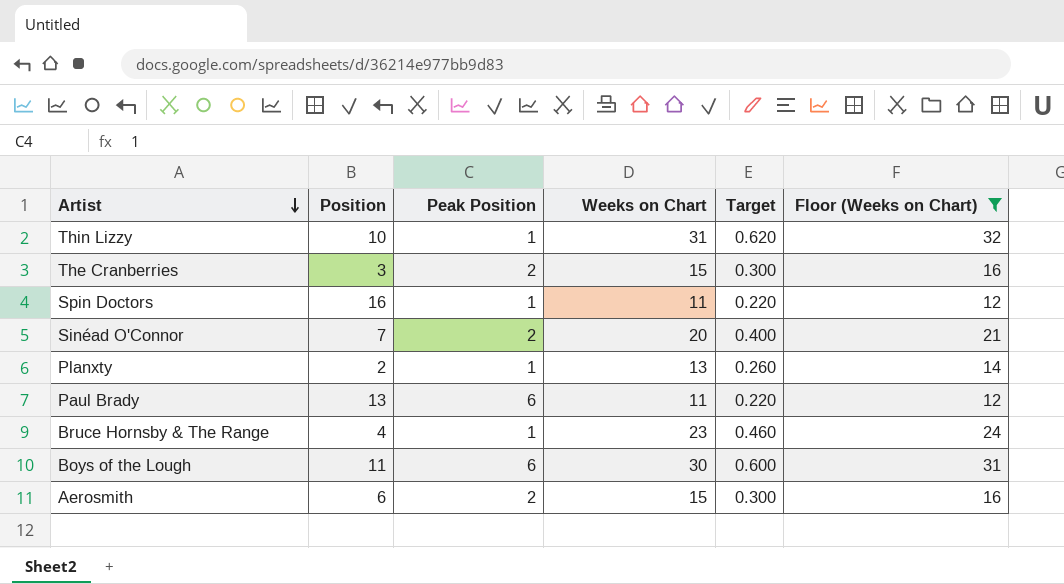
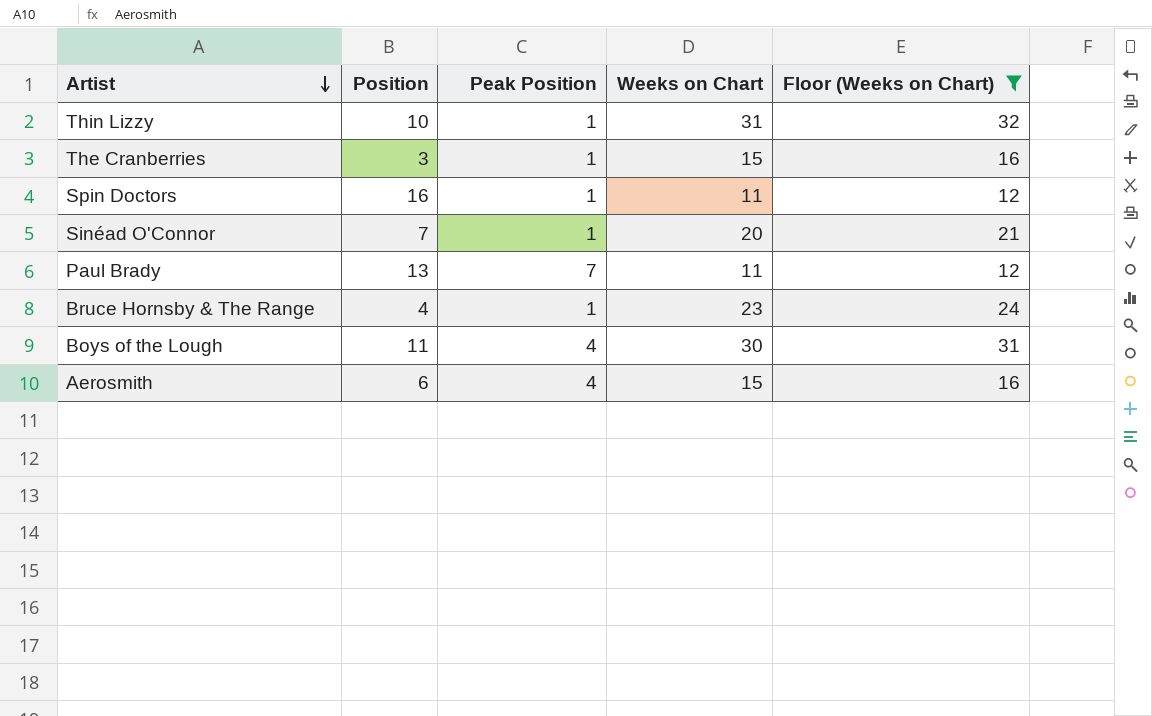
column Target | formula: [Weeks on Chart] * 0.02 -> none
row Planxty: 2 | 1 | 13 | 0.260 | 14 -> none
The Cranberries | Peak Position: 2 -> 1
Sinéad O'Connor | Peak Position: 2 -> 1
Paul Brady | Peak Position: 6 -> 7
Boys of the Lough | Peak Position: 6 -> 4
Aerosmith | Peak Position: 2 -> 4

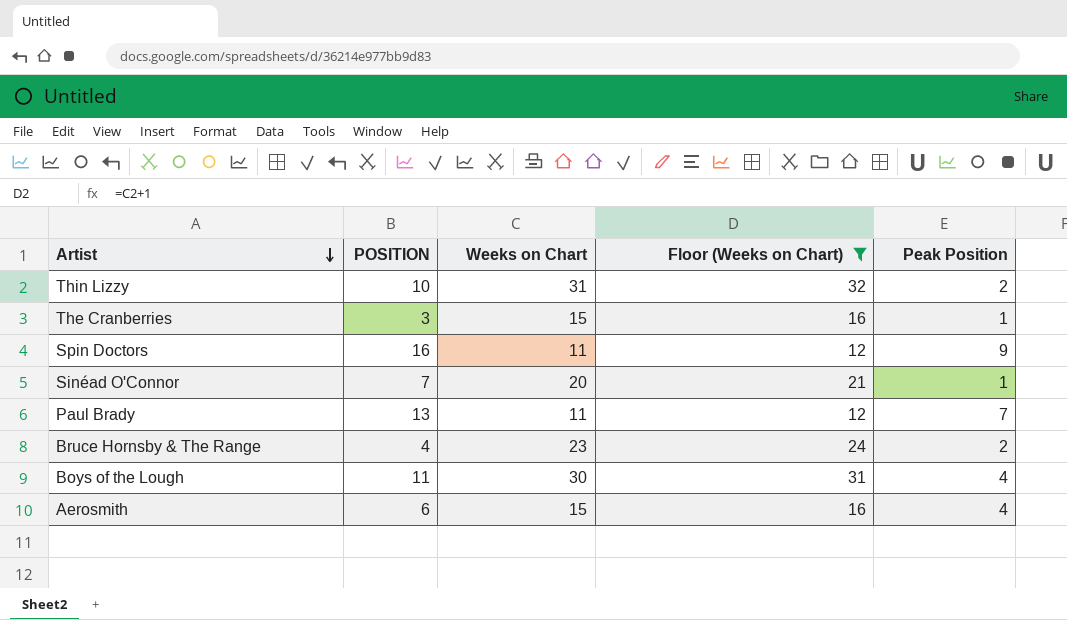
column name: Position -> POSITION
column Peak Position | position: 3 -> 5
Thin Lizzy | Peak Position: 1 -> 2
Spin Doctors | Peak Position: 1 -> 9
Bruce Hornsby & The Range | Peak Position: 1 -> 2

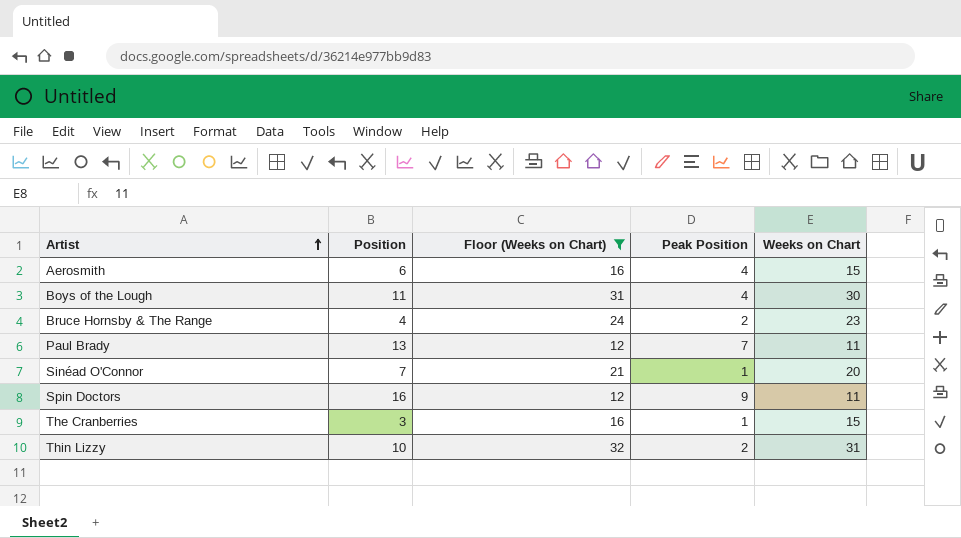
row order: Artist descending -> Artist ascending
column name: POSITION -> Position
column Weeks on Chart | position: 3 -> 5

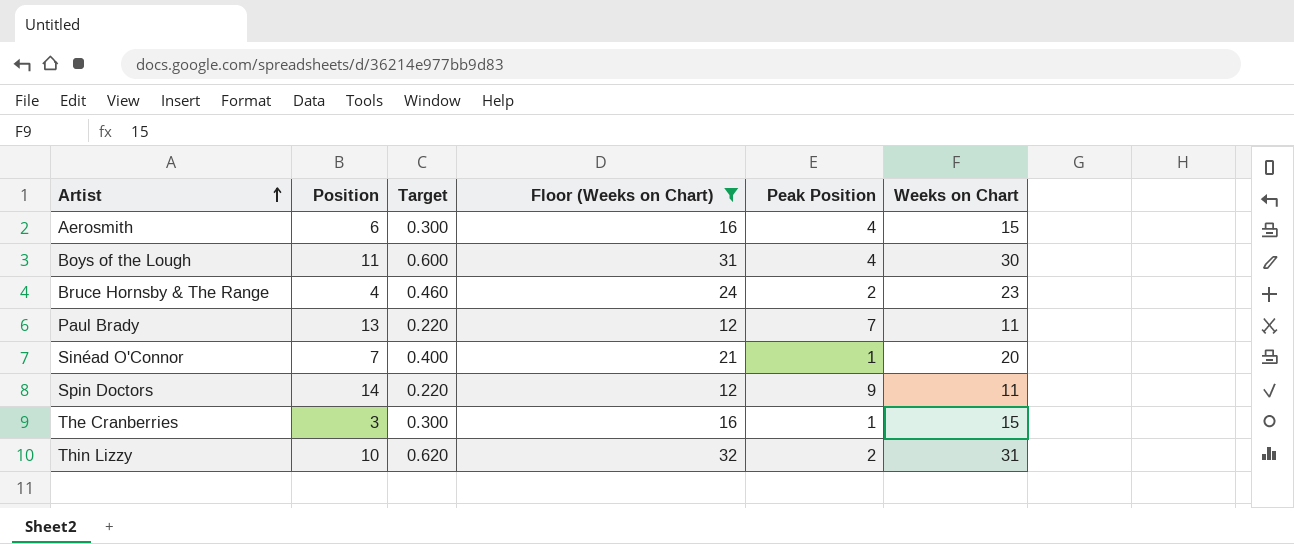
column Target | formula: none -> [Weeks on Chart] * 0.02
Spin Doctors | Position: 16 -> 14

